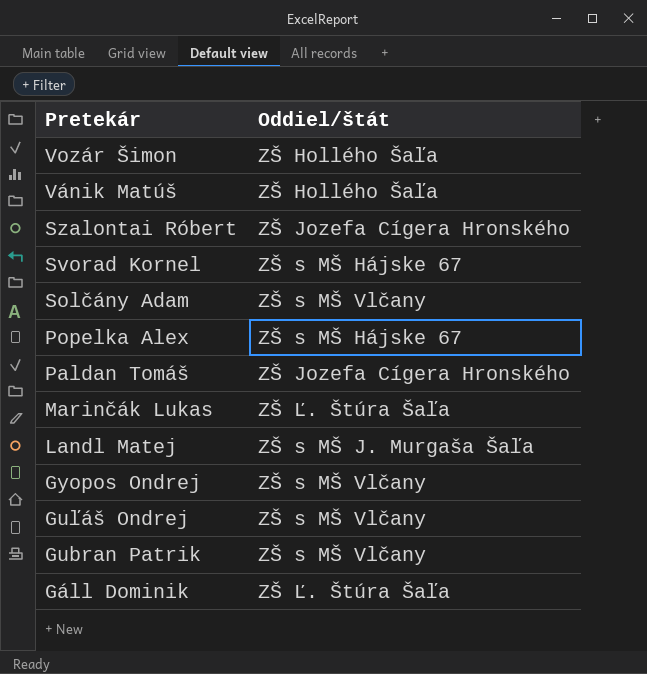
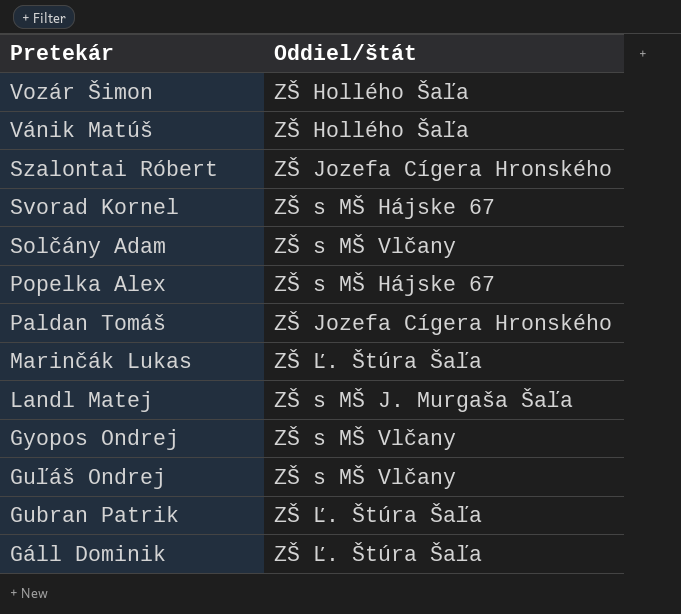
Gubran Patrik | Oddiel/štát: ZŠ s MŠ Vlčany -> ZŠ Ľ. Štúra Šaľa

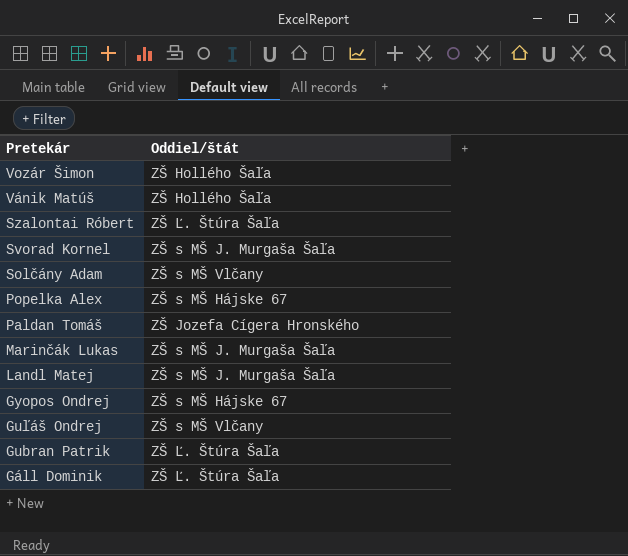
Szalontai Róbert | Oddiel/štát: ZŠ Jozefa Cígera Hronského -> ZŠ Ľ. Štúra Šaľa
Svorad Kornel | Oddiel/štát: ZŠ s MŠ Hájske 67 -> ZŠ s MŠ J. Murgaša Šaľa
Marinčák Lukas | Oddiel/štát: ZŠ Ľ. Štúra Šaľa -> ZŠ s MŠ J. Murgaša Šaľa
Gyopos Ondrej | Oddiel/štát: ZŠ s MŠ Vlčany -> ZŠ s MŠ Hájske 67

